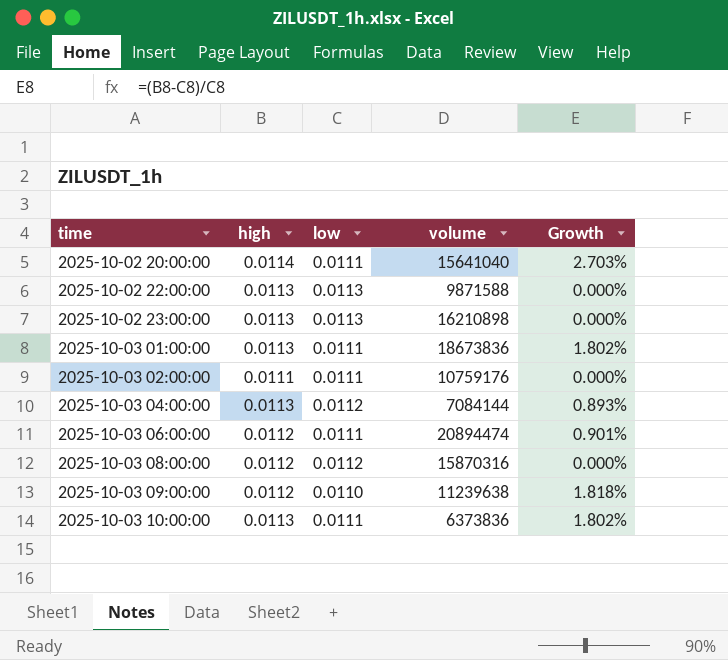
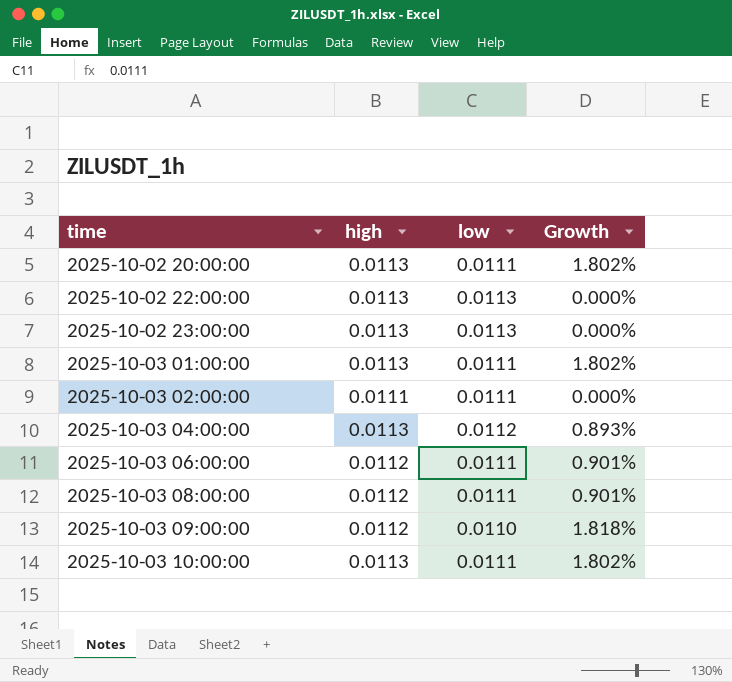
column volume | position: 4 -> none
2025-10-02 20:00:00 | high: 0.0114 -> 0.0113
2025-10-02 20:00:00 | Growth: 2.703% -> 1.802%
2025-10-03 08:00:00 | low: 0.0112 -> 0.0111
2025-10-03 08:00:00 | Growth: 0.000% -> 0.901%

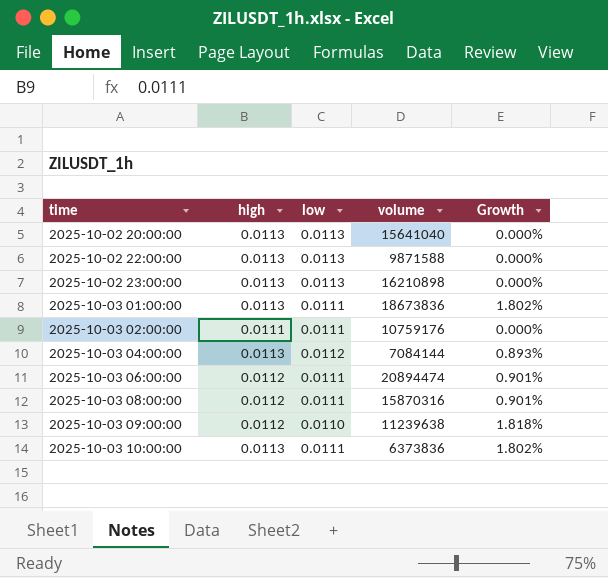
column volume | position: none -> 4
2025-10-02 20:00:00 | low: 0.0111 -> 0.0113
2025-10-02 20:00:00 | Growth: 1.802% -> 0.000%

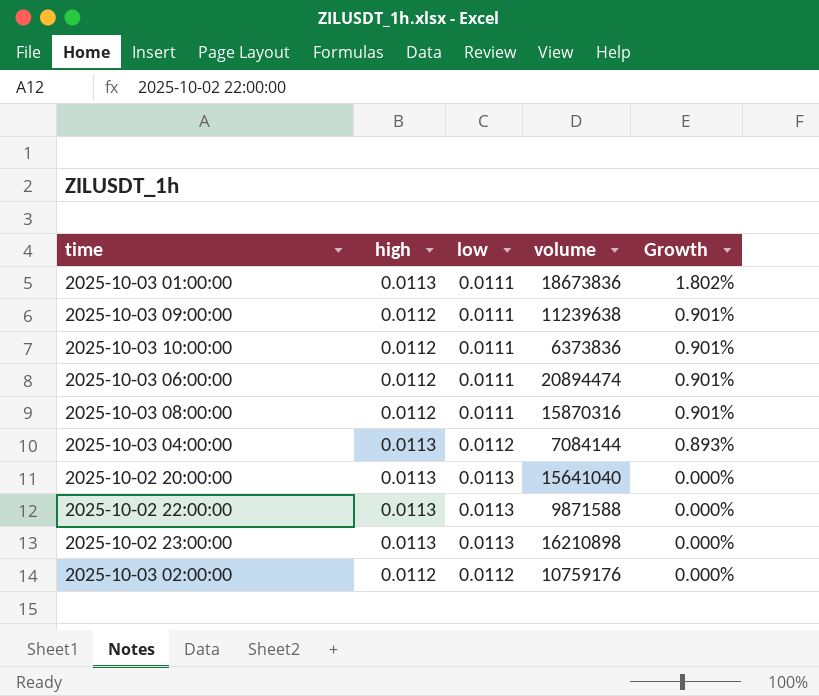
row order: time ascending -> Growth descending
2025-10-03 09:00:00 | low: 0.0110 -> 0.0111
2025-10-03 09:00:00 | Growth: 1.818% -> 0.901%
2025-10-03 10:00:00 | high: 0.0113 -> 0.0112
2025-10-03 10:00:00 | Growth: 1.802% -> 0.901%
2025-10-03 02:00:00 | high: 0.0111 -> 0.0112
2025-10-03 02:00:00 | low: 0.0111 -> 0.0112

